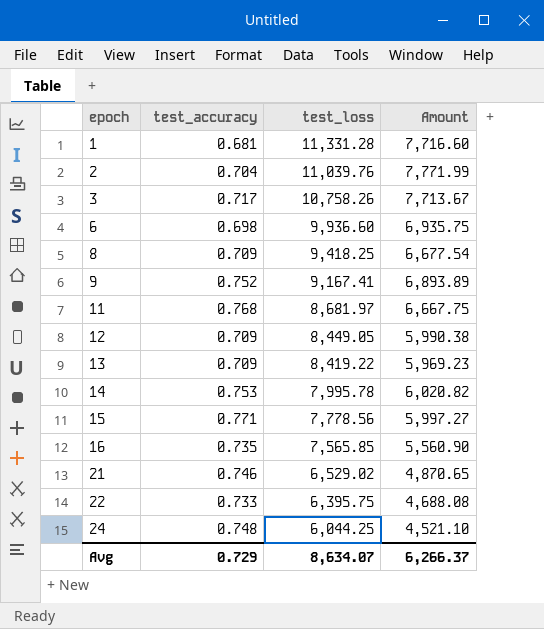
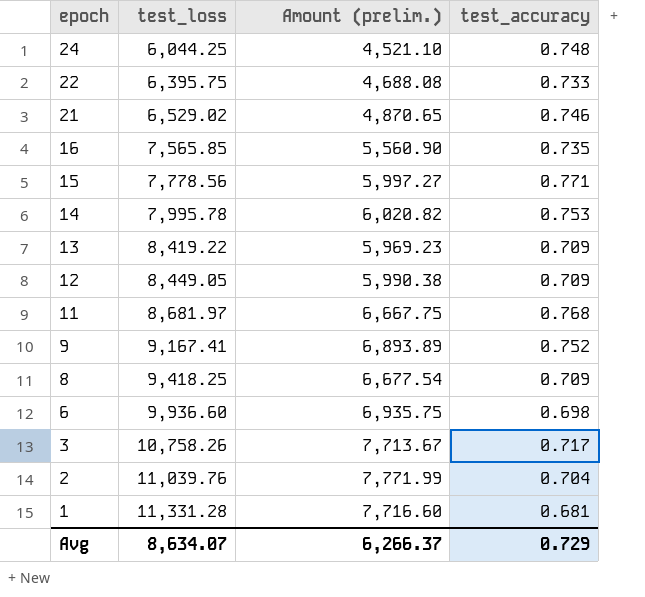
row order: epoch ascending -> epoch descending
column name: Amount -> Amount (prelim.)
column test_accuracy | position: 2 -> 4

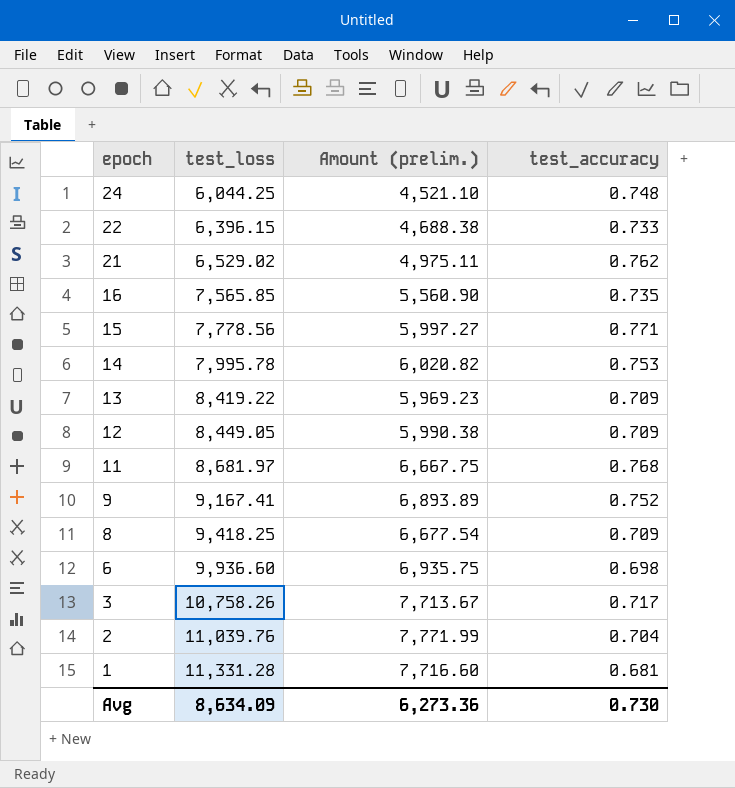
22 | test_loss: 6,395.75 -> 6,396.15
22 | Amount (prelim.): 4,688.08 -> 4,688.38
21 | Amount (prelim.): 4,870.65 -> 4,975.11
21 | test_accuracy: 0.746 -> 0.762
Avg | test_loss: 8,634.07 -> 8,634.09
Avg | Amount (prelim.): 6,266.37 -> 6,273.36
Avg | test_accuracy: 0.729 -> 0.730

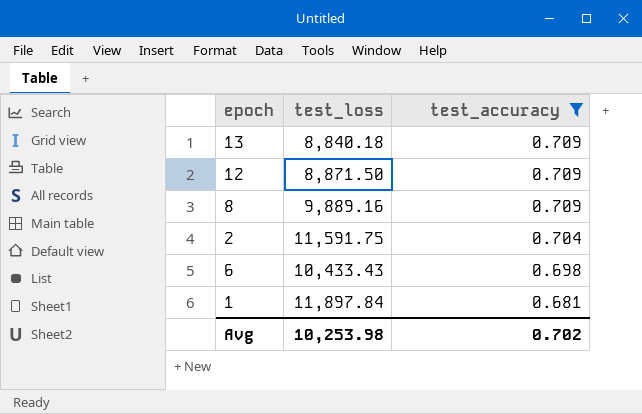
filter: none -> test_accuracy <= 0.709
row order: epoch descending -> test_accuracy descending
column Amount (prelim.) | formula: [test_loss] * [test_accuracy] -> none
13 | test_loss: 8,419.22 -> 8,840.18
12 | test_loss: 8,449.05 -> 8,871.50
8 | test_loss: 9,418.25 -> 9,889.16
2 | test_loss: 11,039.76 -> 11,591.75
6 | test_loss: 9,936.60 -> 10,433.43
1 | test_loss: 11,331.28 -> 11,897.84
Avg | test_loss: 8,634.09 -> 10,253.98
Avg | test_accuracy: 0.730 -> 0.702

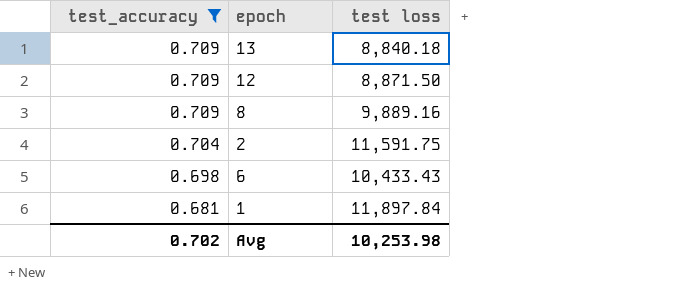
column test_accuracy | position: 3 -> 1
column name: test_loss -> test loss

